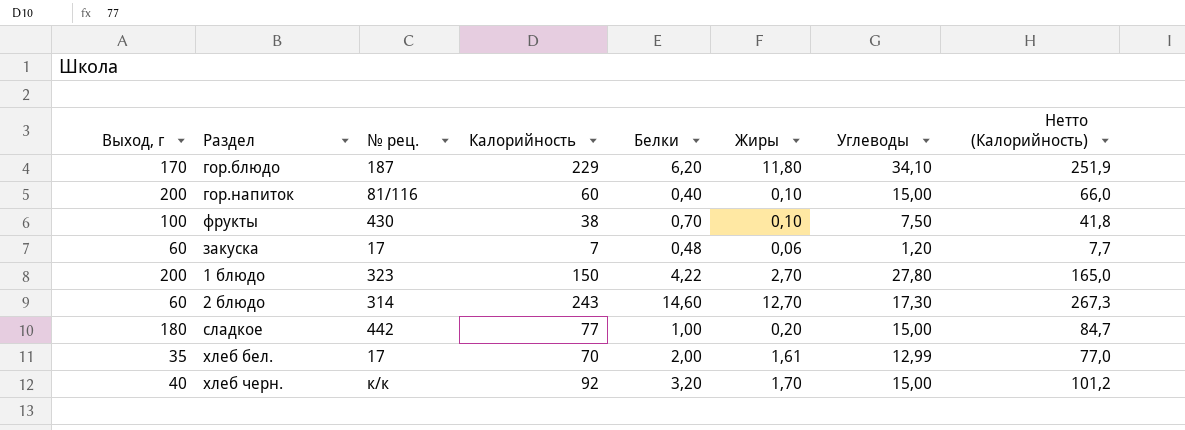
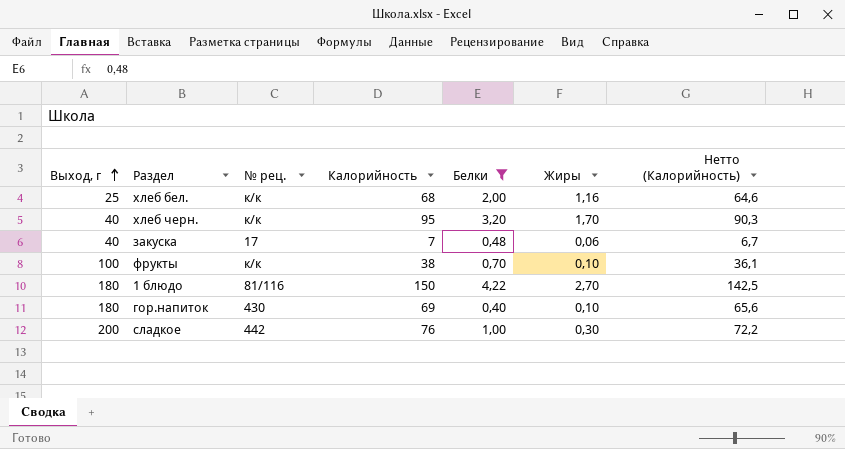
filter: none -> Белки <= 4,22
row order: none -> Выход, г ascending
column Углеводы | position: 7 -> none
column Нетто (Калорийность) | formula: [Калорийность] * 1,1 -> [Калорийность] * 0,95
хлеб бел. | Выход, г: 35 -> 25
хлеб бел. | № рец.: 17 -> к/к
хлеб бел. | Калорийность: 70 -> 68
хлеб бел. | Жиры: 1,61 -> 1,16
хлеб черн. | Калорийность: 92 -> 95
закуска | Выход, г: 60 -> 40
фрукты | № рец.: 430 -> к/к
1 блюдо | Выход, г: 200 -> 180
1 блюдо | № рец.: 323 -> 81/116
гор.напиток | Выход, г: 200 -> 180
гор.напиток | № рец.: 81/116 -> 430
гор.напиток | Калорийность: 60 -> 69
сладкое | Выход, г: 180 -> 200
сладкое | Калорийность: 77 -> 76
сладкое | Жиры: 0,20 -> 0,30

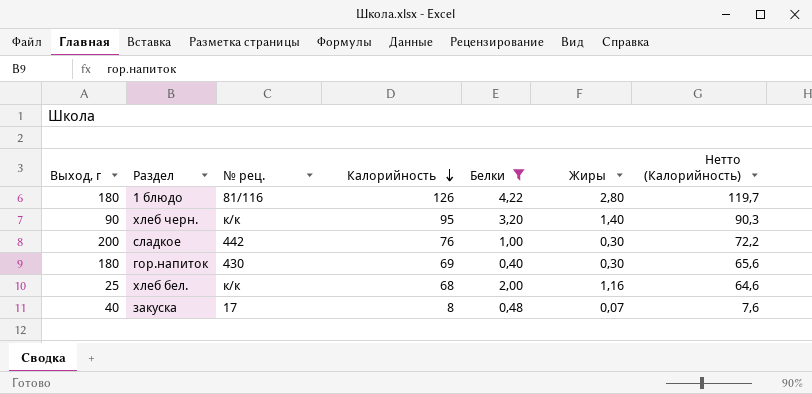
row order: Выход, г ascending -> Калорийность descending
row фрукты: 100 | к/к | 38 | 0,70 | 0,10 | 36,1 -> none
1 блюдо | Калорийность: 150 -> 126
1 блюдо | Жиры: 2,70 -> 2,80
1 блюдо | Нетто (Калорийность): 142,5 -> 119,7
хлеб черн. | Выход, г: 40 -> 90
хлеб черн. | Жиры: 1,70 -> 1,40
гор.напиток | Жиры: 0,10 -> 0,30
закуска | Калорийность: 7 -> 8
закуска | Жиры: 0,06 -> 0,07
закуска | Нетто (Калорийность): 6,7 -> 7,6

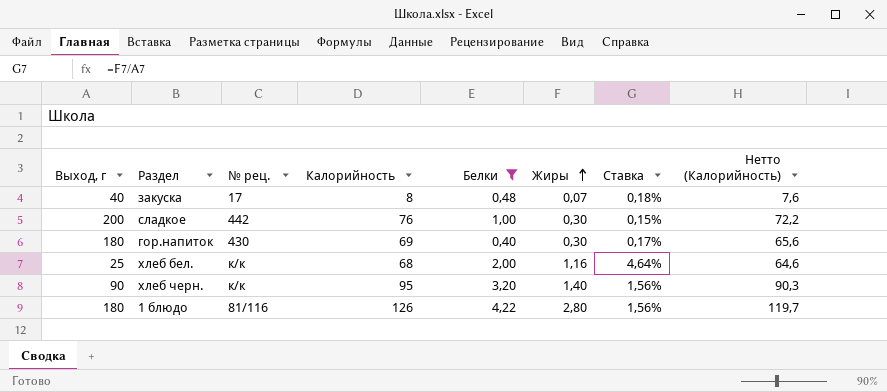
row order: Калорийность descending -> Жиры ascending
column Ставка | formula: none -> [Жиры] / [Выход, г]

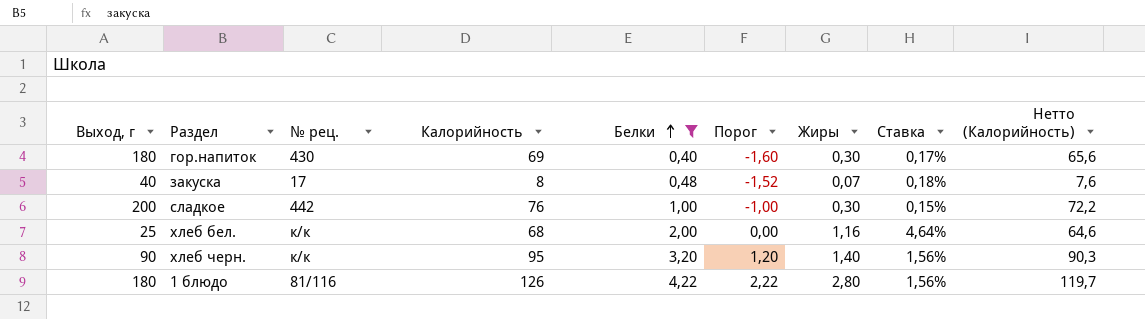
row order: Жиры ascending -> Белки ascending
column Порог | formula: none -> [Белки] - 2

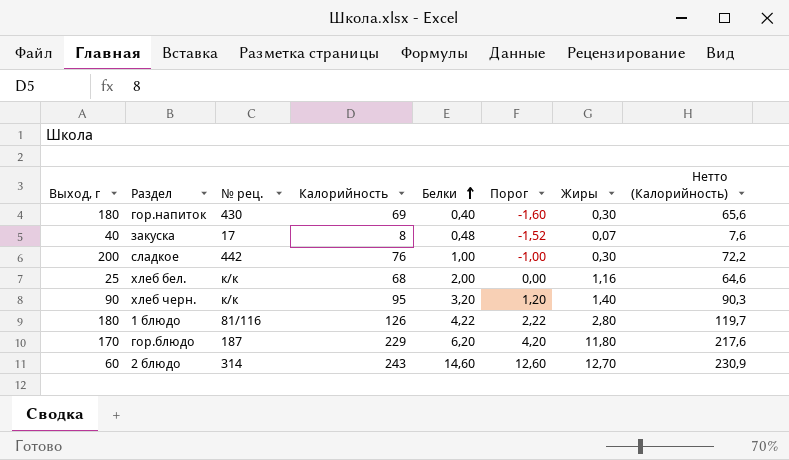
filter: Белки <= 4,22 -> none
column Ставка | formula: [Жиры] / [Выход, г] -> none

